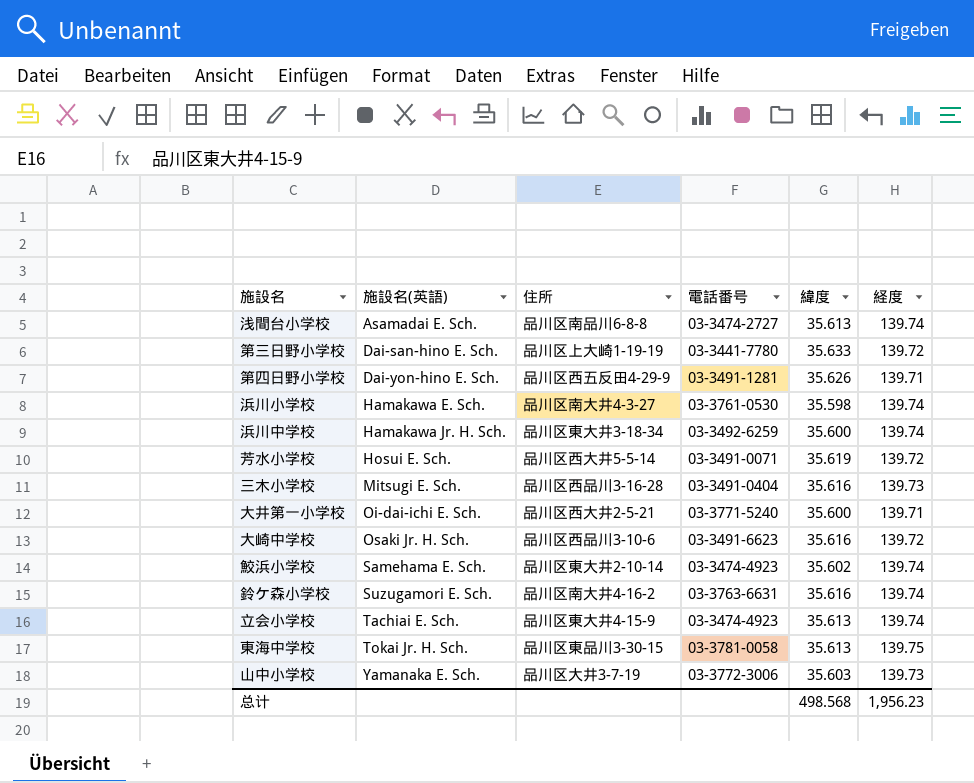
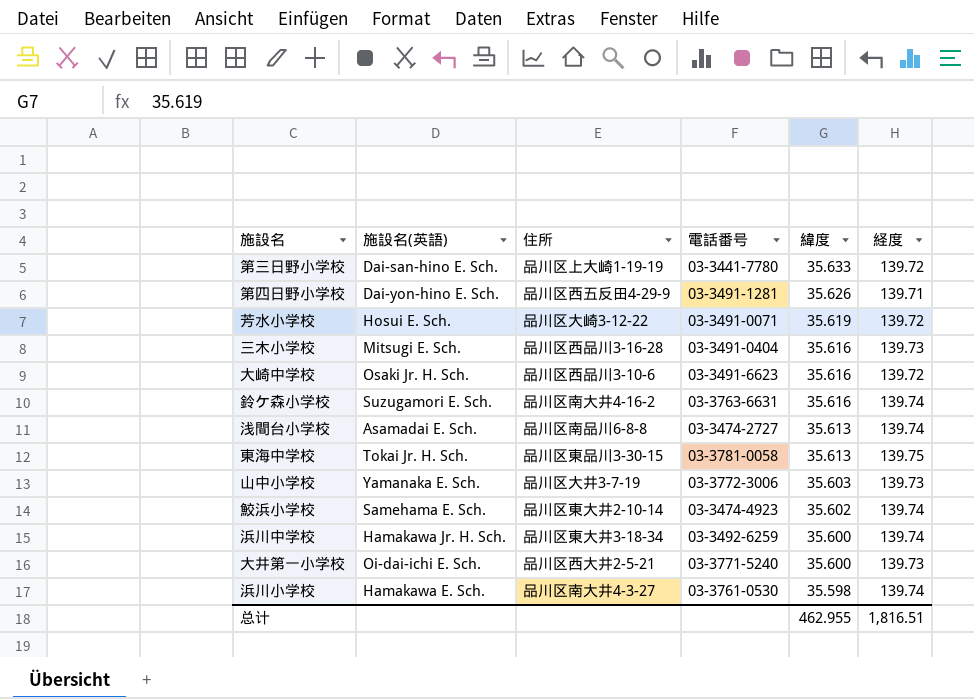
row order: 施設名(英語) ascending -> 緯度 descending
row 立会小学校: Tachiai E. Sch. | 品川区東大井4-15-9 | 03-3474-4923 | 35.613 | 139.74 -> none
芳水小学校 | 住所: 品川区西大井5-5-14 -> 品川区大崎3-12-22
大井第一小学校 | 経度: 139.71 -> 139.73
总计 | 緯度: 498.568 -> 462.955
总计 | 経度: 1,956.23 -> 1,816.51

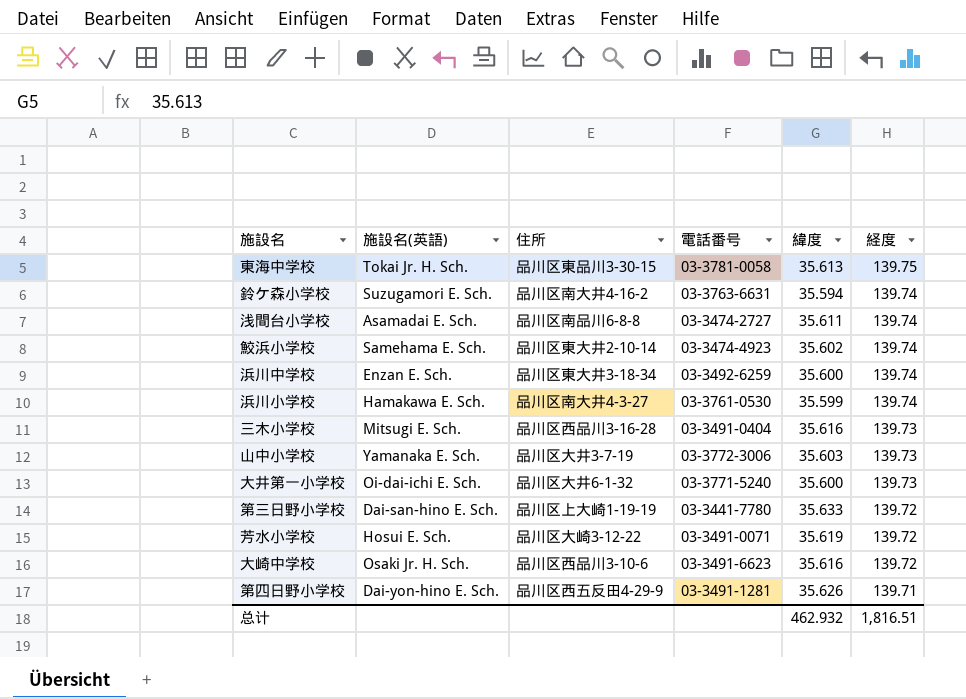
row order: 緯度 descending -> 経度 descending
鈴ケ森小学校 | 緯度: 35.616 -> 35.594
浅間台小学校 | 緯度: 35.613 -> 35.611
浜川中学校 | 施設名(英語): Hamakawa Jr. H. Sch. -> Enzan E. Sch.
浜川小学校 | 緯度: 35.598 -> 35.599
大井第一小学校 | 住所: 品川区西大井2-5-21 -> 品川区大井6-1-32
总计 | 緯度: 462.955 -> 462.932

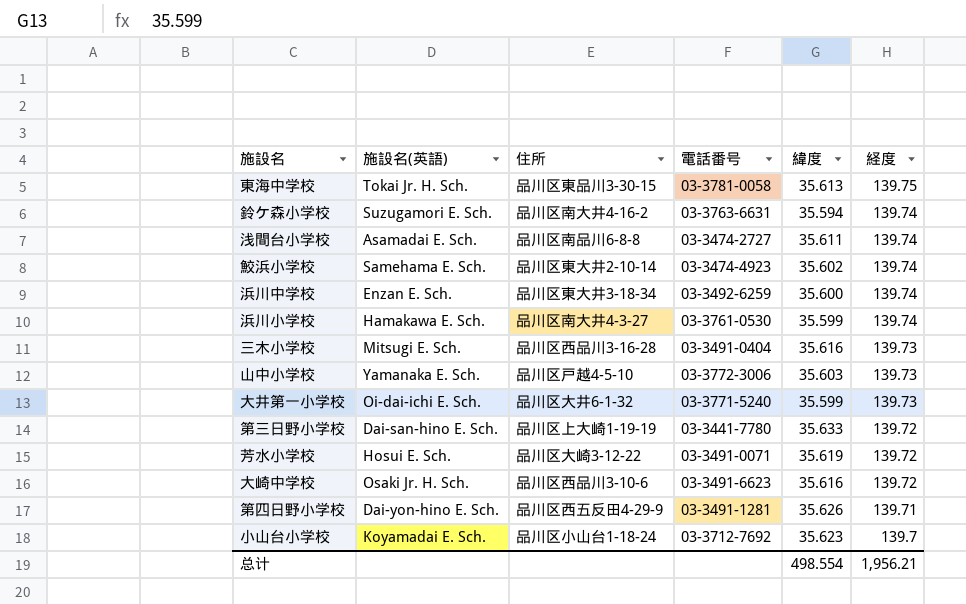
山中小学校 | 住所: 品川区大井3-7-19 -> 品川区戸越4-5-10
大井第一小学校 | 緯度: 35.600 -> 35.599
row 小山台小学校: none -> Koyamadai E. Sch. | 品川区小山台1-18-24 | 03-3712-7692 | 35.623 | 139.7
总计 | 緯度: 462.932 -> 498.554
总计 | 経度: 1,816.51 -> 1,956.21

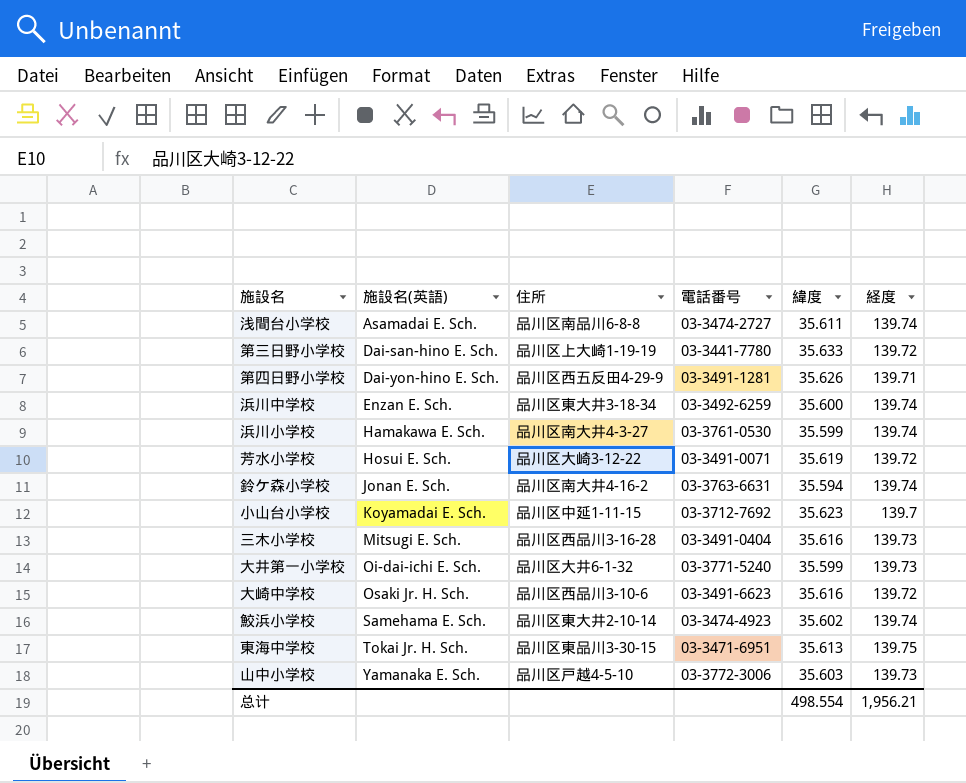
row order: 経度 descending -> 施設名(英語) ascending
鈴ケ森小学校 | 施設名(英語): Suzugamori E. Sch. -> Jonan E. Sch.
小山台小学校 | 住所: 品川区小山台1-18-24 -> 品川区中延1-11-15
東海中学校 | 電話番号: 03-3781-0058 -> 03-3471-6951

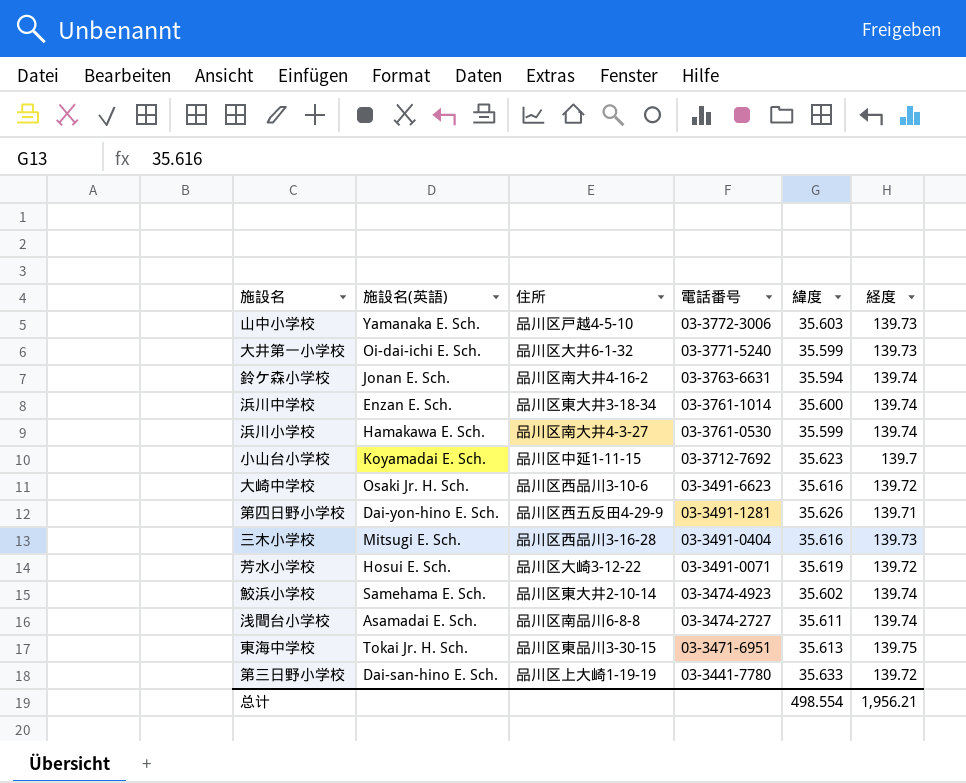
row order: 施設名(英語) ascending -> 電話番号 descending
浜川中学校 | 電話番号: 03-3492-6259 -> 03-3761-1014

